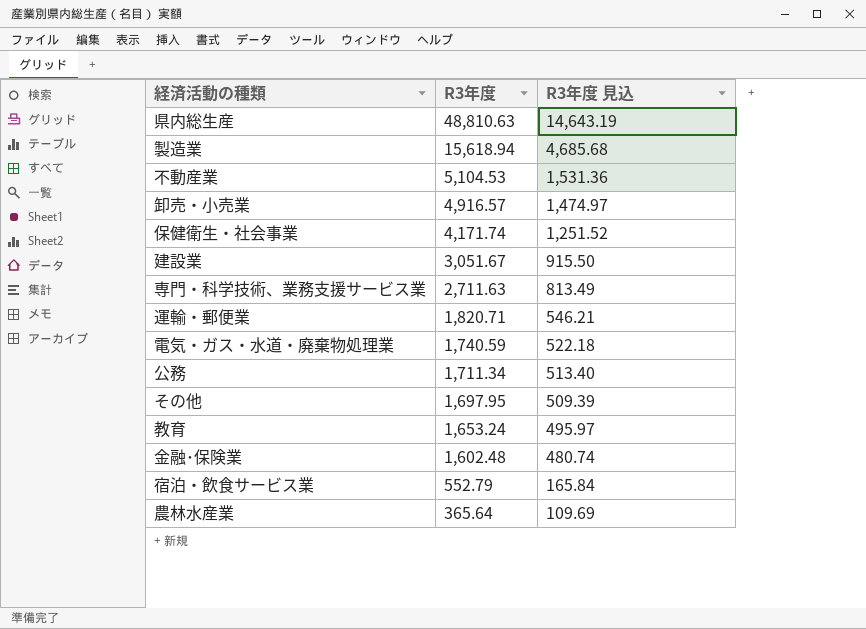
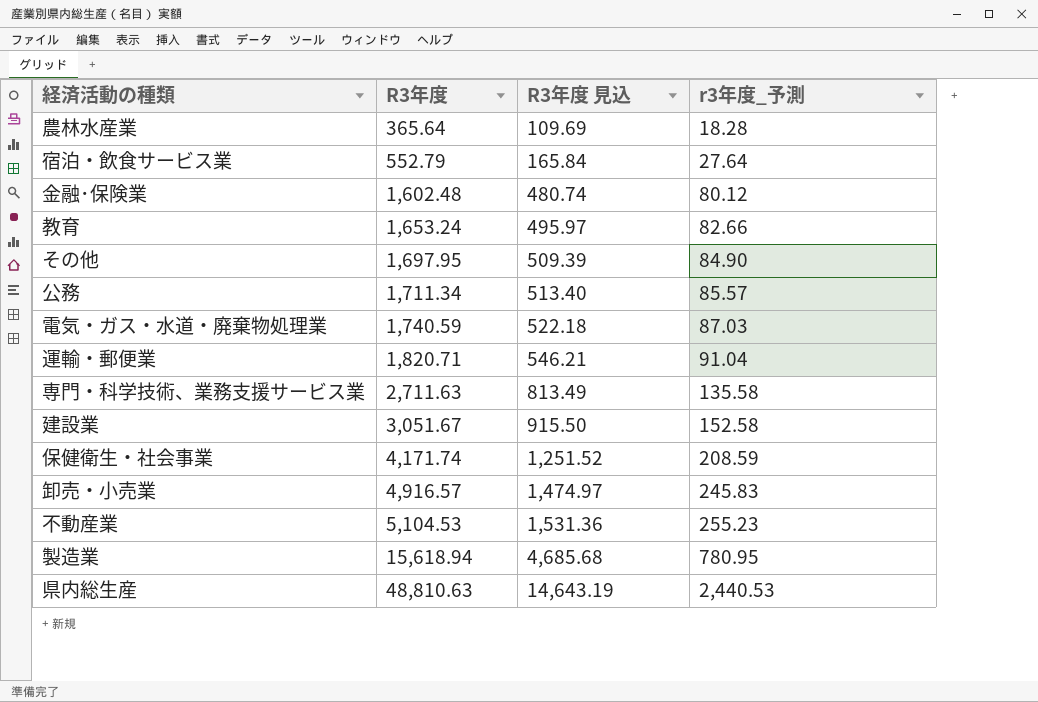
row order: R3年度 descending -> R3年度 ascending
column r3年度_予測 | formula: none -> [R3年度] * 0.05

